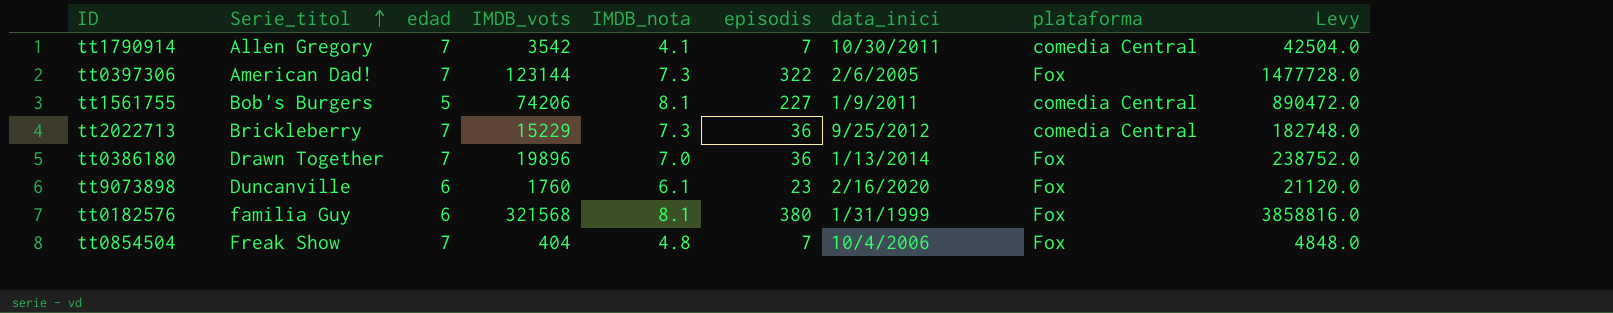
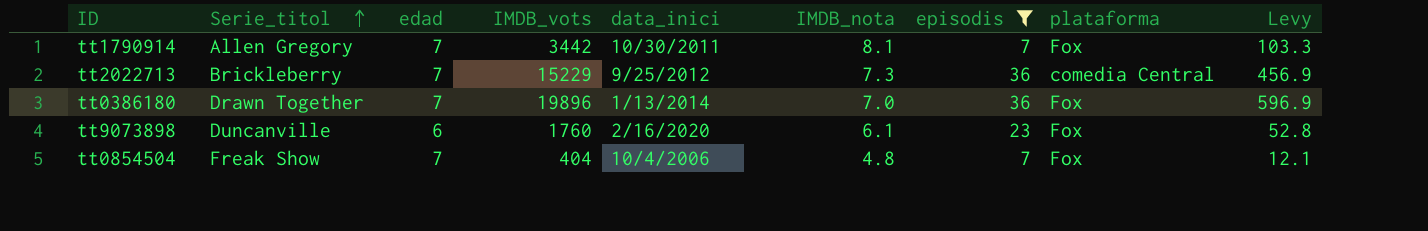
filter: none -> episodis <= 36
column data_inici | position: 7 -> 5
column Levy | formula: [IMDB_vots] * 12 -> [IMDB_vots] * 0.03
tt1790914 | IMDB_vots: 3542 -> 3442
tt1790914 | IMDB_nota: 4.1 -> 8.1
tt1790914 | plataforma: comedia Central -> Fox

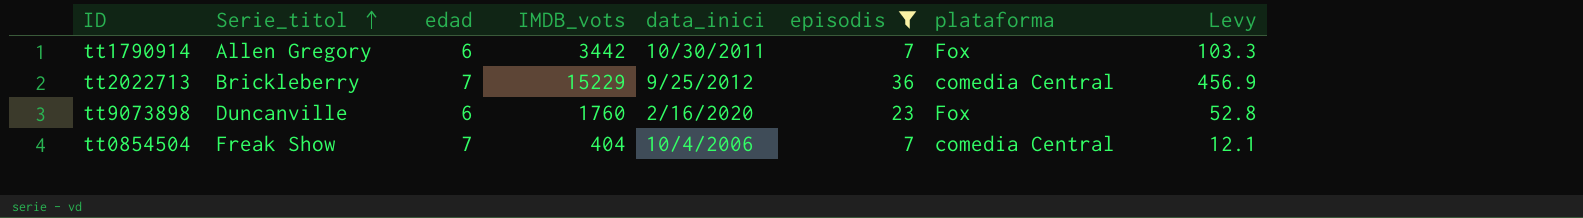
column IMDB_nota | position: 6 -> none
row tt0386180: Drawn Together | 7 | 19896 | 1/13/2014 | 7.0 | 36 | Fox | 596.9 -> none
tt1790914 | edad: 7 -> 6
tt0854504 | plataforma: Fox -> comedia Central

